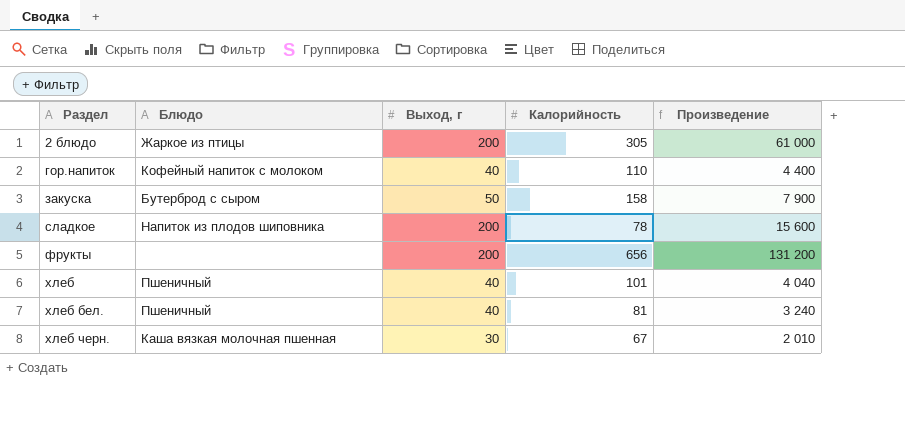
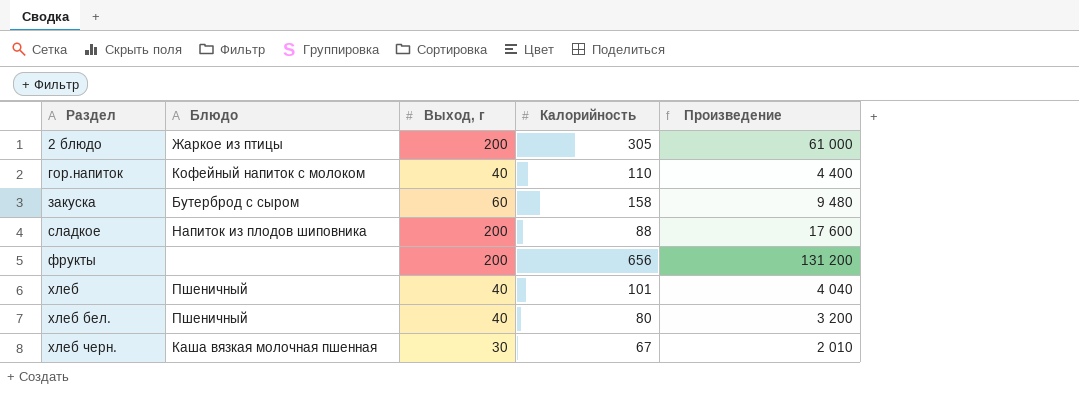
закуска | Выход, г: 50 -> 60
закуска | Произведение: 7 900 -> 9 480
сладкое | Калорийность: 78 -> 88
сладкое | Произведение: 15 600 -> 17 600
хлеб бел. | Калорийность: 81 -> 80
хлеб бел. | Произведение: 3 240 -> 3 200

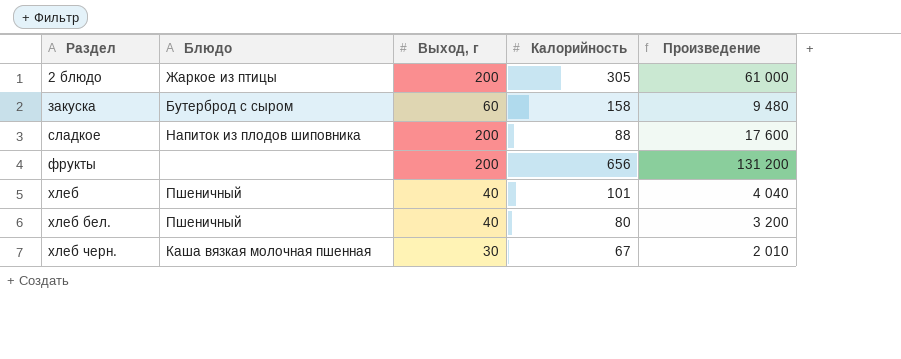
row гор.напиток: Кофейный напиток с молоком | 40 | 110 | 4 400 -> none

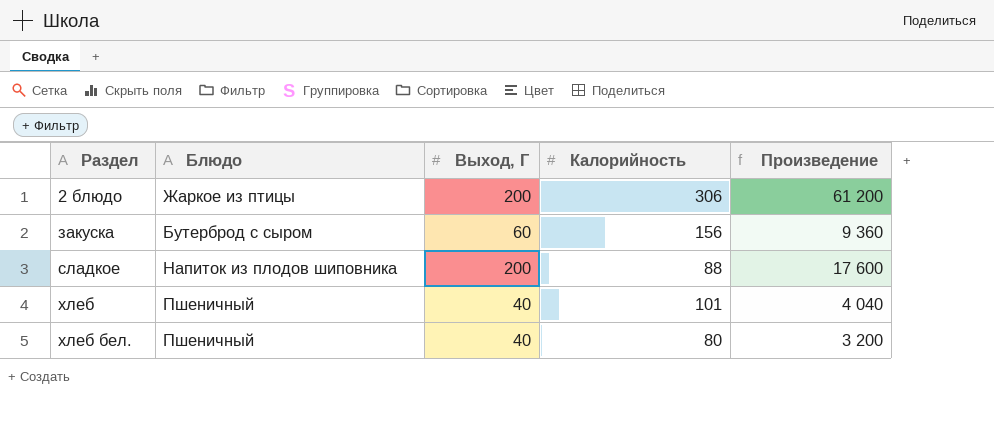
column name: Выход, г -> Выход, Г
row фрукты: none | 200 | 656 | 131 200 -> none
row хлеб черн.: Каша вязкая молочная пшенная | 30 | 67 | 2 010 -> none
2 блюдо | Калорийность: 305 -> 306
2 блюдо | Произведение: 61 000 -> 61 200
закуска | Калорийность: 158 -> 156
закуска | Произведение: 9 480 -> 9 360

